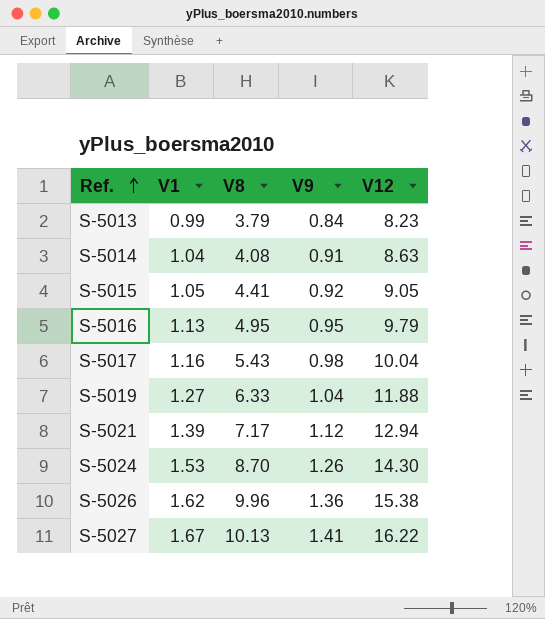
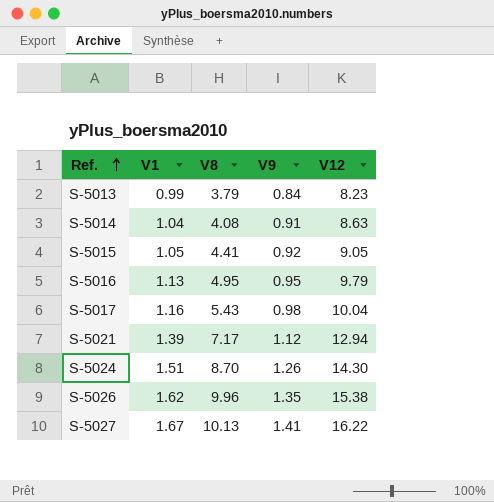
row S-5019: 1.27 | 6.33 | 1.04 | 11.88 -> none
S-5024 | V1: 1.53 -> 1.51
S-5026 | V9: 1.36 -> 1.35

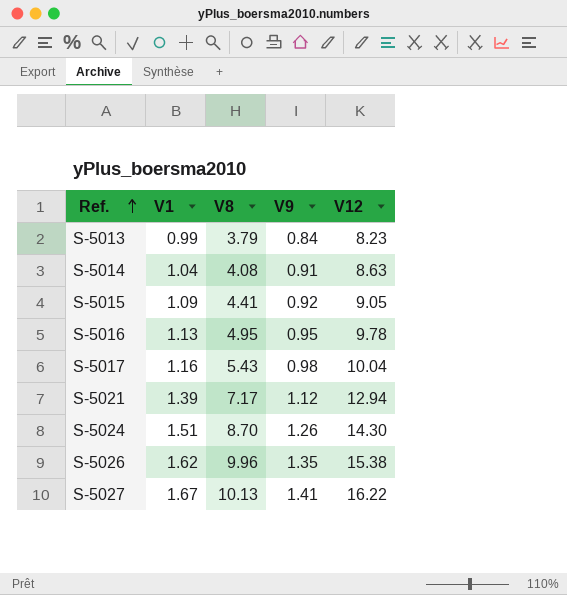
S-5015 | V1: 1.05 -> 1.09
S-5016 | V12: 9.79 -> 9.78

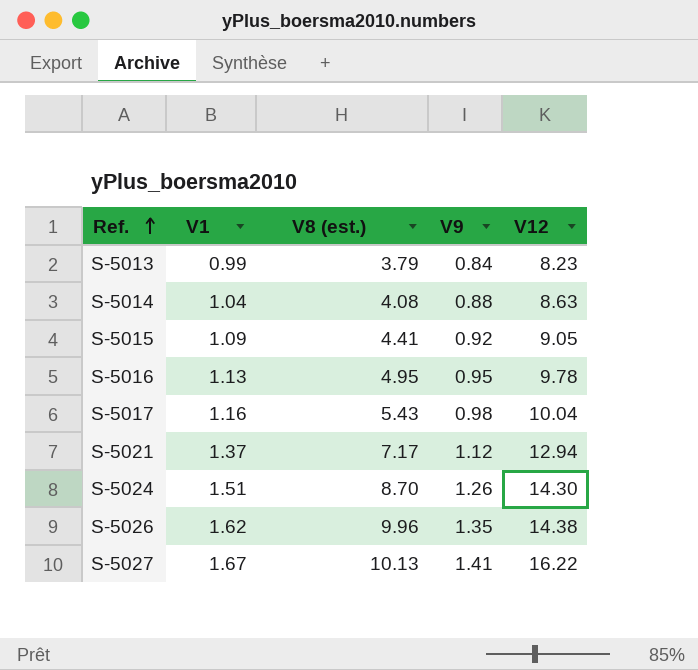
column name: V8 -> V8 (est.)
S-5014 | V9: 0.91 -> 0.88
S-5021 | V1: 1.39 -> 1.37
S-5026 | V12: 15.38 -> 14.38

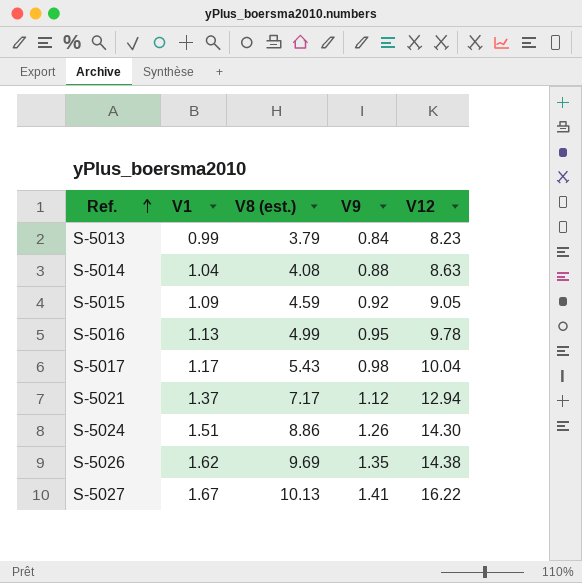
S-5015 | V8 (est.): 4.41 -> 4.59
S-5016 | V8 (est.): 4.95 -> 4.99
S-5017 | V1: 1.16 -> 1.17
S-5024 | V8 (est.): 8.70 -> 8.86
S-5026 | V8 (est.): 9.96 -> 9.69

